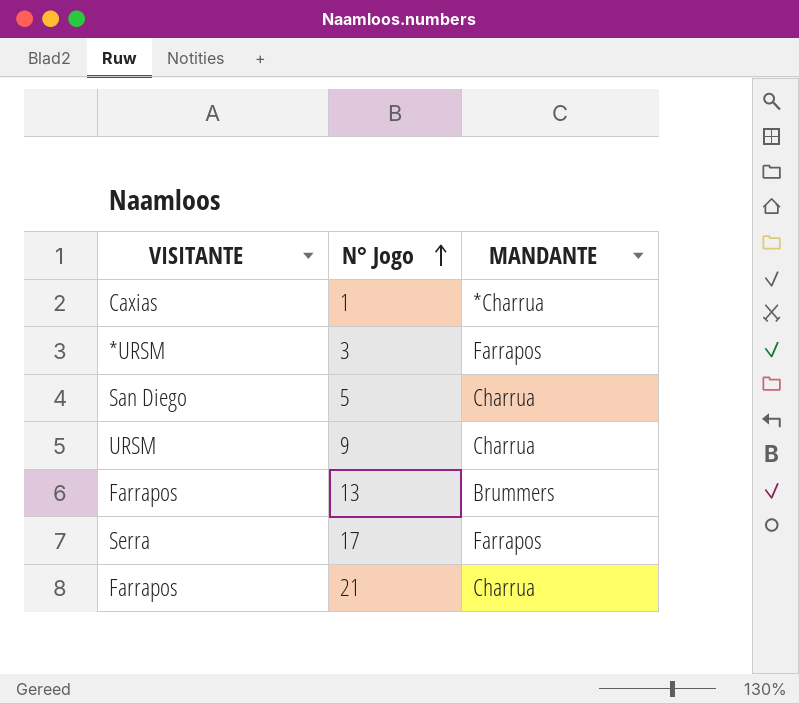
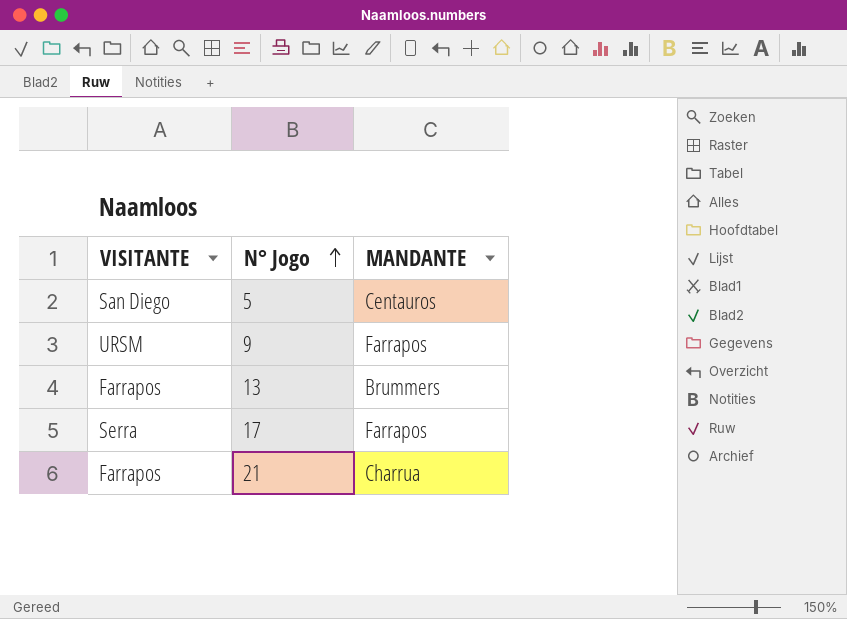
row 1: Caxias | *Charrua -> none
row 3: *URSM | Farrapos -> none
5 | MANDANTE: Charrua -> Centauros
9 | MANDANTE: Charrua -> Farrapos

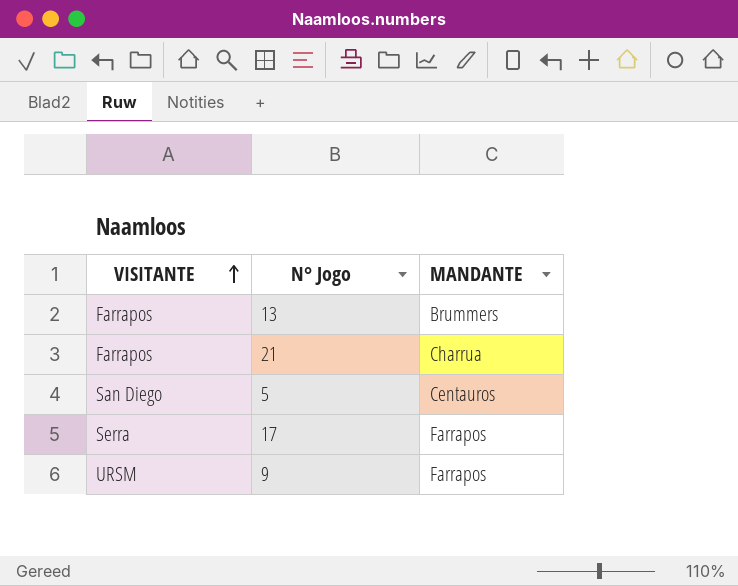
row order: N° Jogo ascending -> VISITANTE ascending

